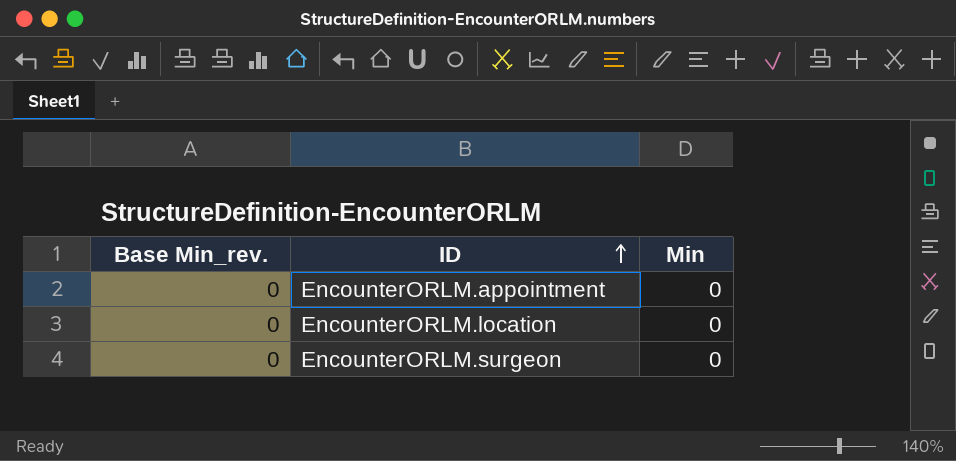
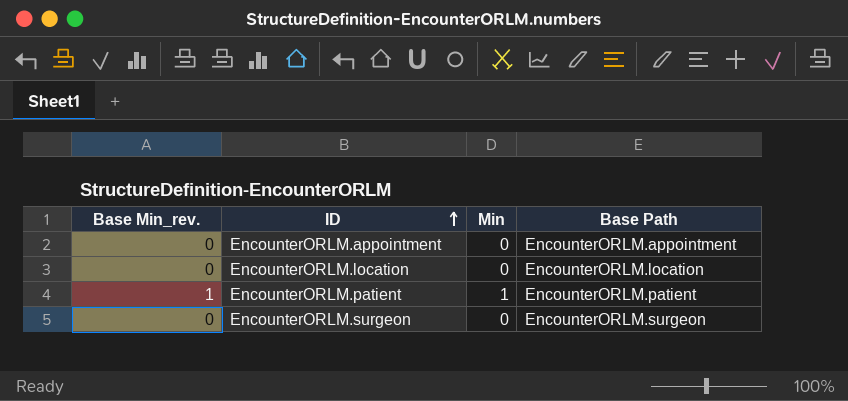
column Base Path | position: none -> 4
row EncounterORLM.patient: none -> 1 | 1 | EncounterORLM.patient

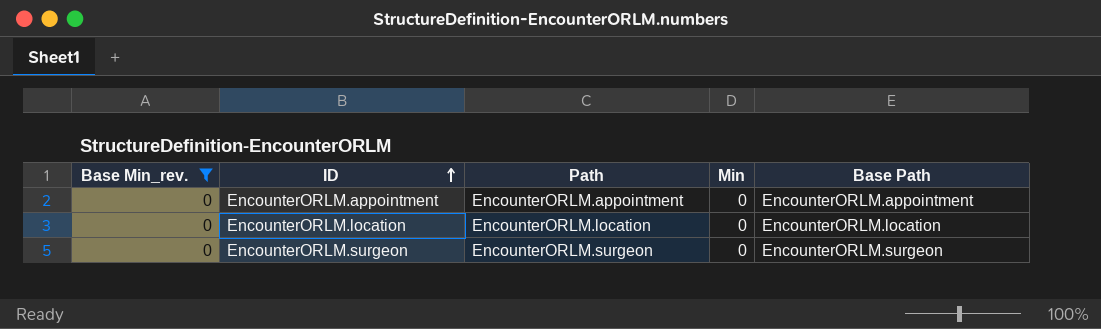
filter: none -> Base Min_rev. = 0
column Path | position: none -> 3

